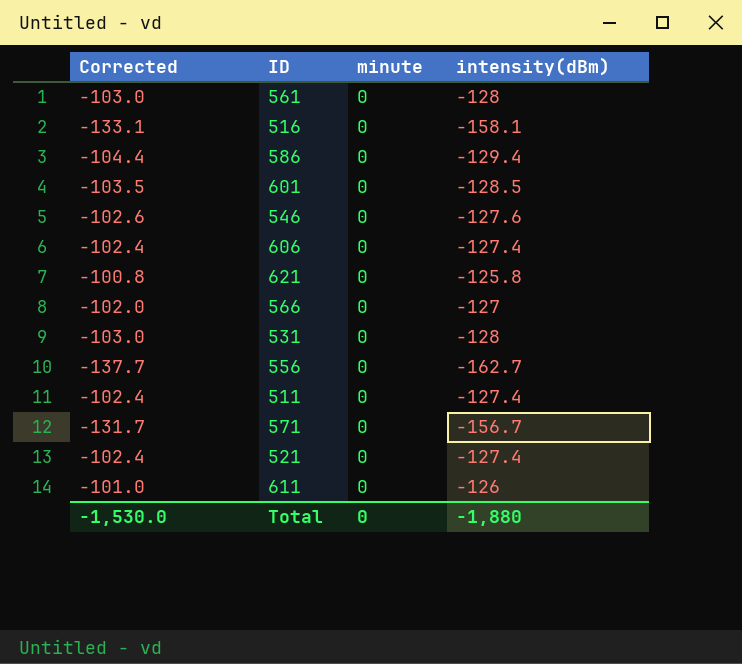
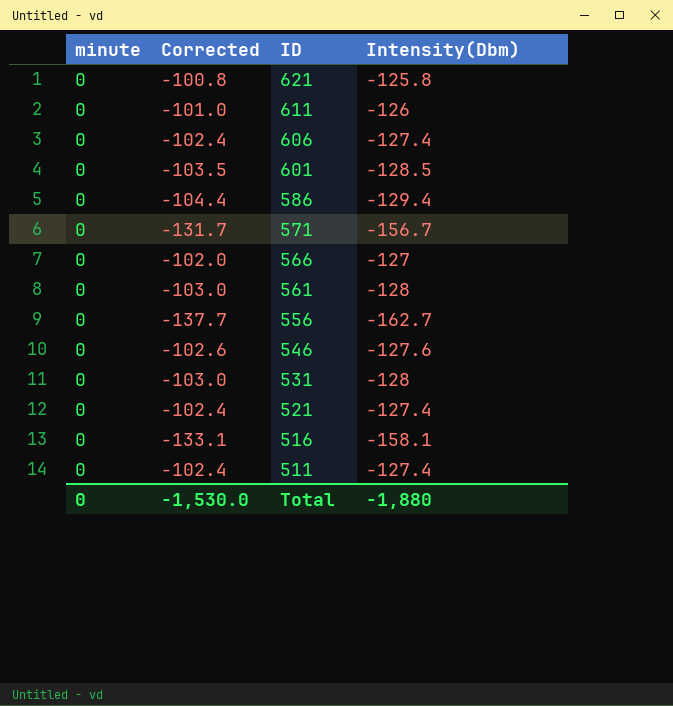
row order: none -> ID descending
column minute | position: 3 -> 1
column name: intensity(dBm) -> Intensity(Dbm)

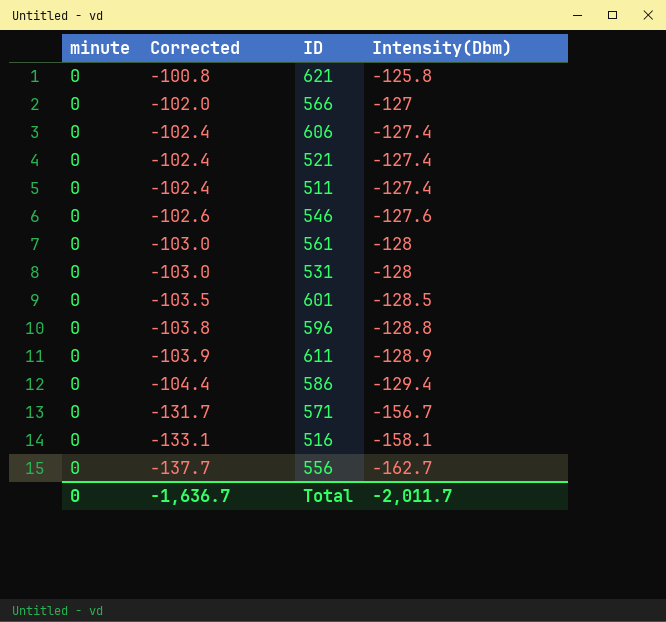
row order: ID descending -> Corrected descending
row 596: none -> 0 | -103.8 | -128.8
611 | Corrected: -101.0 -> -103.9
611 | Intensity(Dbm): -126 -> -128.9
Total | Corrected: -1,530.0 -> -1,636.7
Total | Intensity(Dbm): -1,880 -> -2,011.7

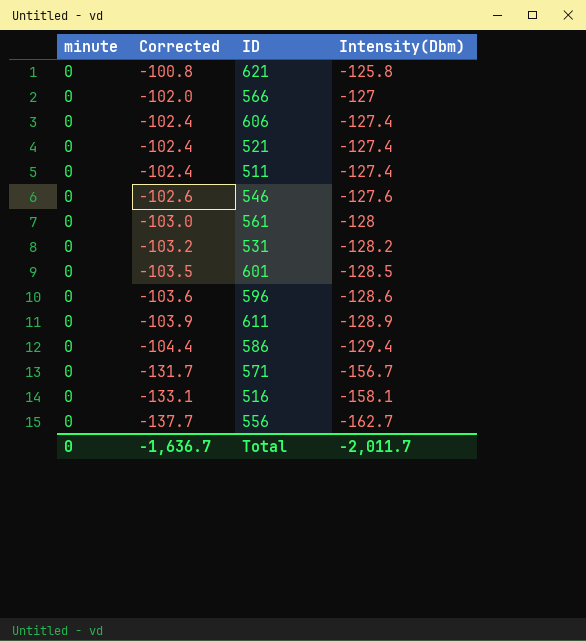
531 | Corrected: -103.0 -> -103.2
531 | Intensity(Dbm): -128 -> -128.2
596 | Corrected: -103.8 -> -103.6
596 | Intensity(Dbm): -128.8 -> -128.6

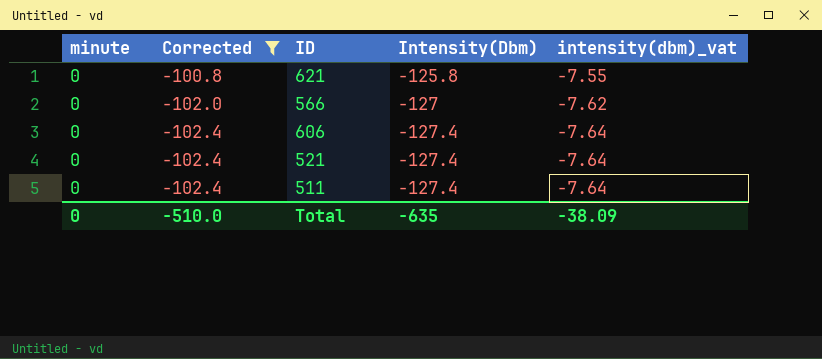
filter: none -> Corrected >= -102.4
column intensity(dbm)_vat | formula: none -> [Intensity(Dbm)] * 0.06
Total | Corrected: -1,636.7 -> -510.0
Total | Intensity(Dbm): -2,011.7 -> -635

